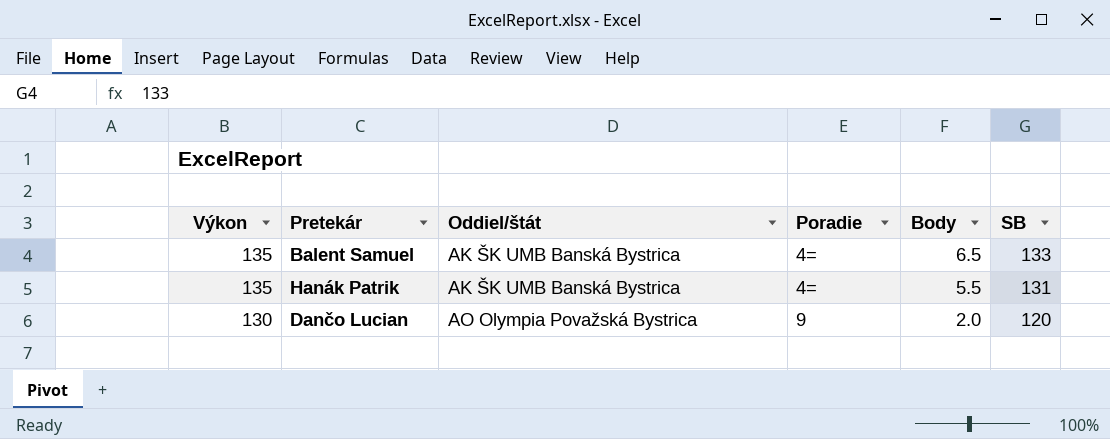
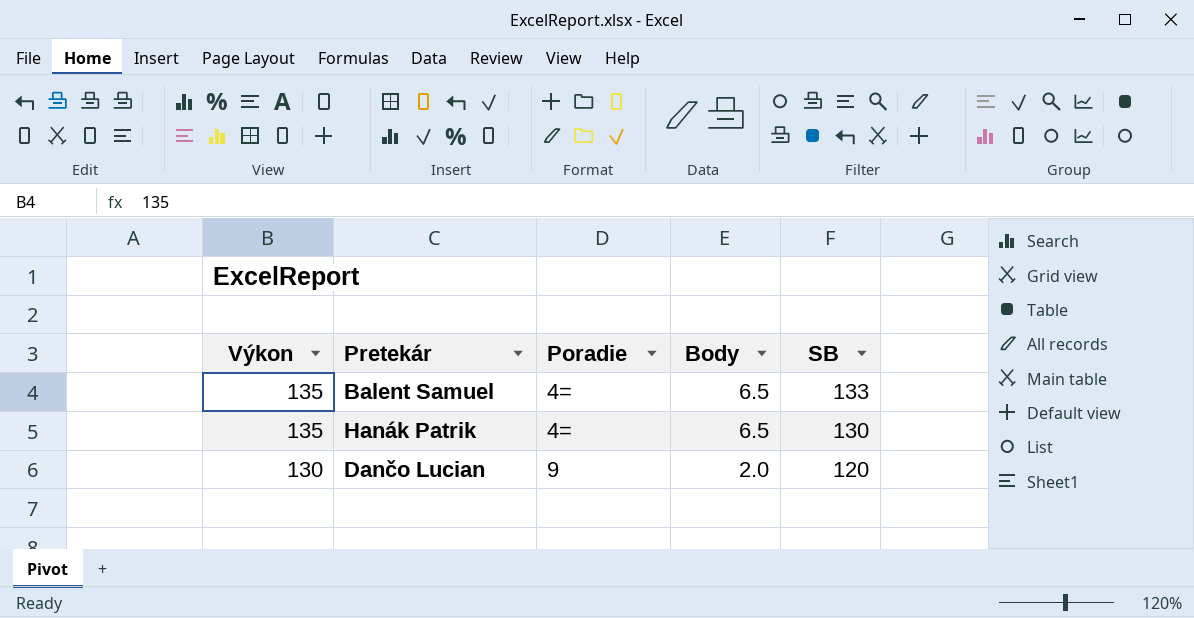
column Oddiel/štát | position: 3 -> none
Hanák Patrik | Body: 5.5 -> 6.5
Hanák Patrik | SB: 131 -> 130

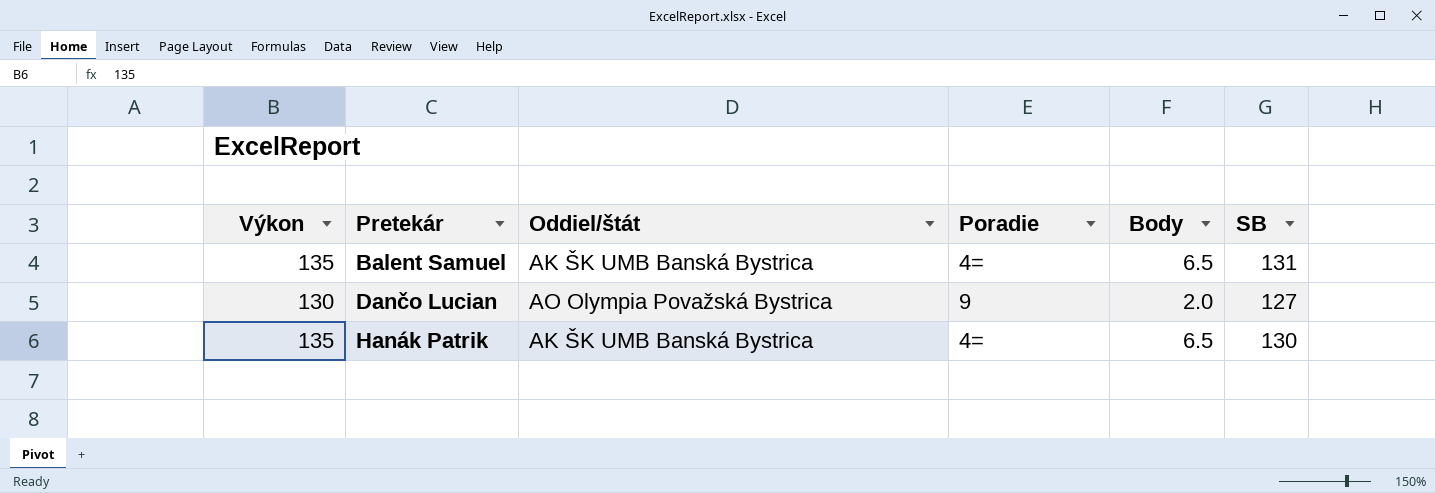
row order: Výkon descending -> Pretekár ascending
column Oddiel/štát | position: none -> 3
Balent Samuel | SB: 133 -> 131
Dančo Lucian | SB: 120 -> 127

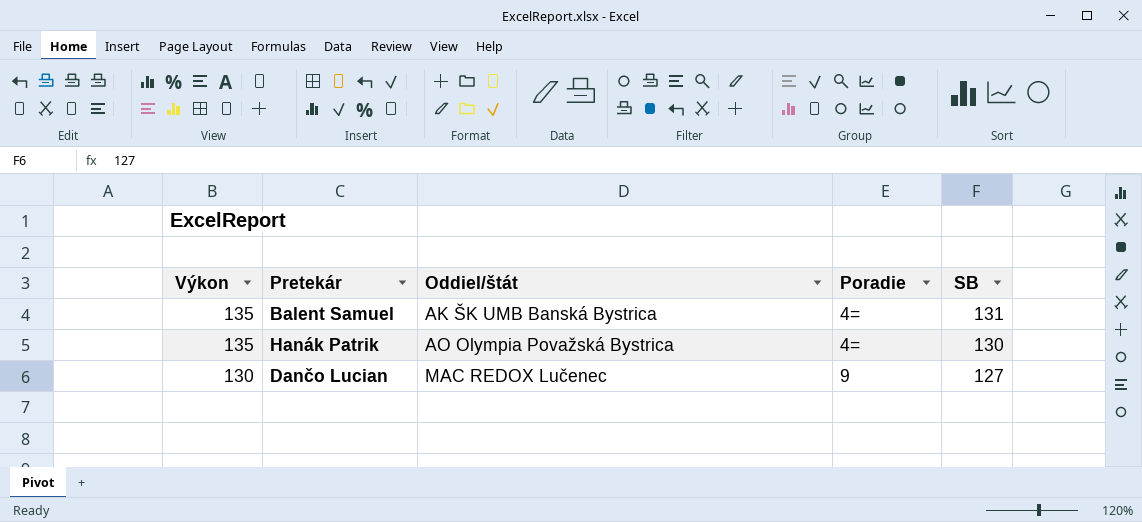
row order: Pretekár ascending -> Výkon descending
column Body | position: 5 -> none
Hanák Patrik | Oddiel/štát: AK ŠK UMB Banská Bystrica -> AO Olympia Považská Bystrica
Dančo Lucian | Oddiel/štát: AO Olympia Považská Bystrica -> MAC REDOX Lučenec

